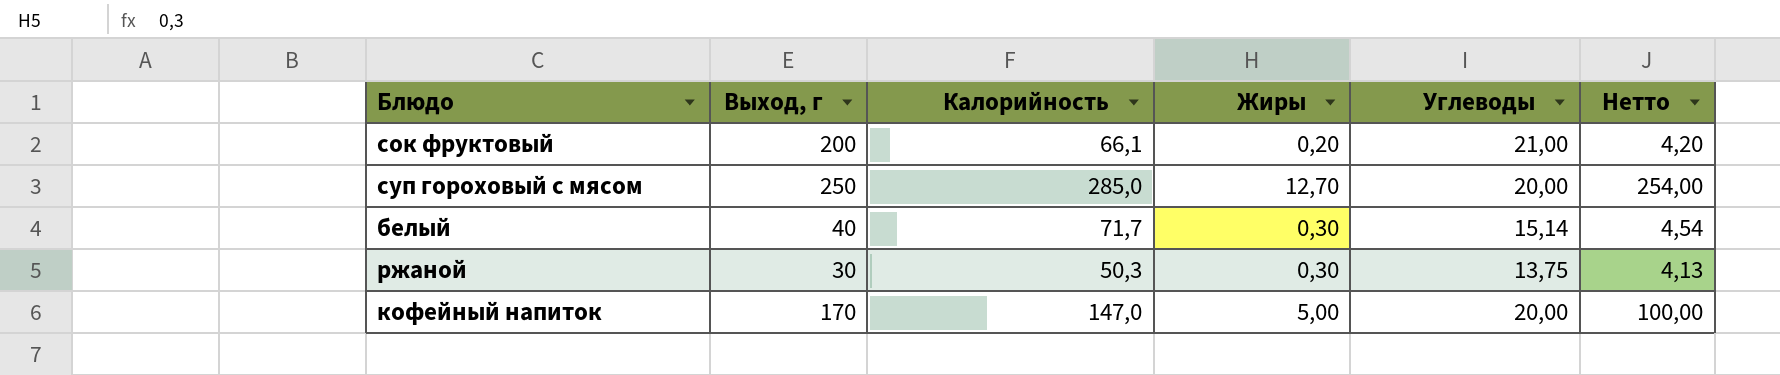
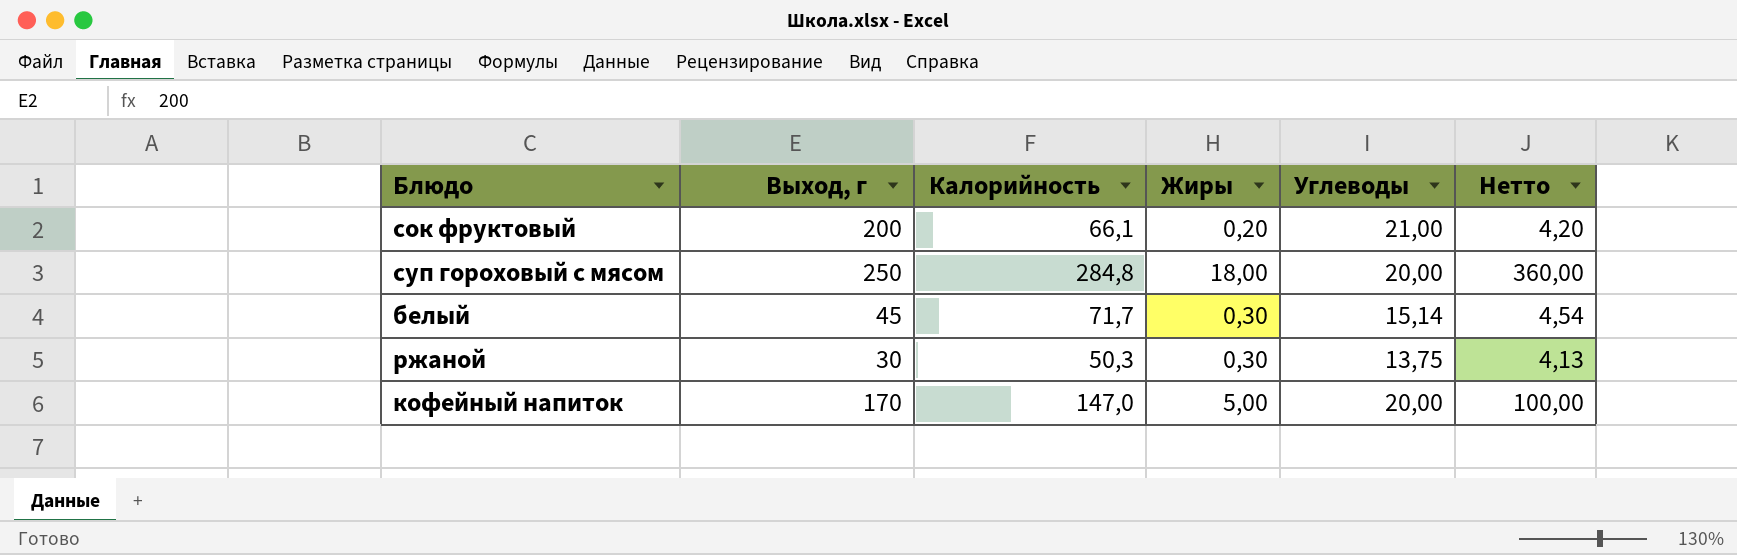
суп гороховый с мясом | Калорийность: 285,0 -> 284,8
суп гороховый с мясом | Жиры: 12,70 -> 18,00
суп гороховый с мясом | Нетто: 254,00 -> 360,00
белый | Выход, г: 40 -> 45

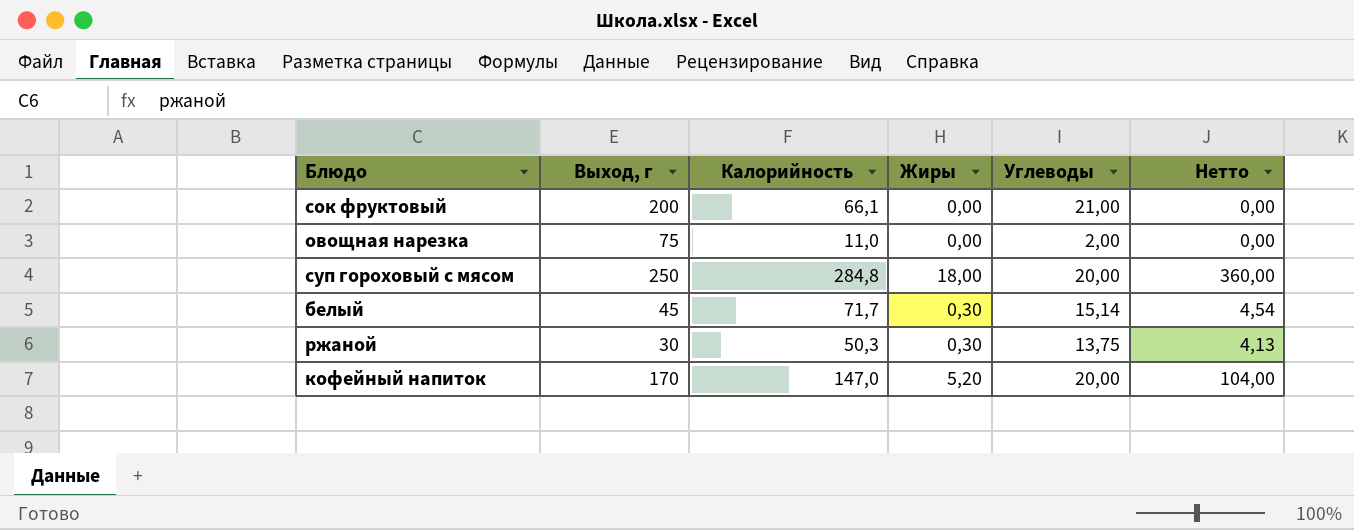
сок фруктовый | Жиры: 0,20 -> 0,00
сок фруктовый | Нетто: 4,20 -> 0,00
row овощная нарезка: none -> 75 | 11,0 | 0,00 | 2,00 | 0,00
кофейный напиток | Жиры: 5,00 -> 5,20
кофейный напиток | Нетто: 100,00 -> 104,00

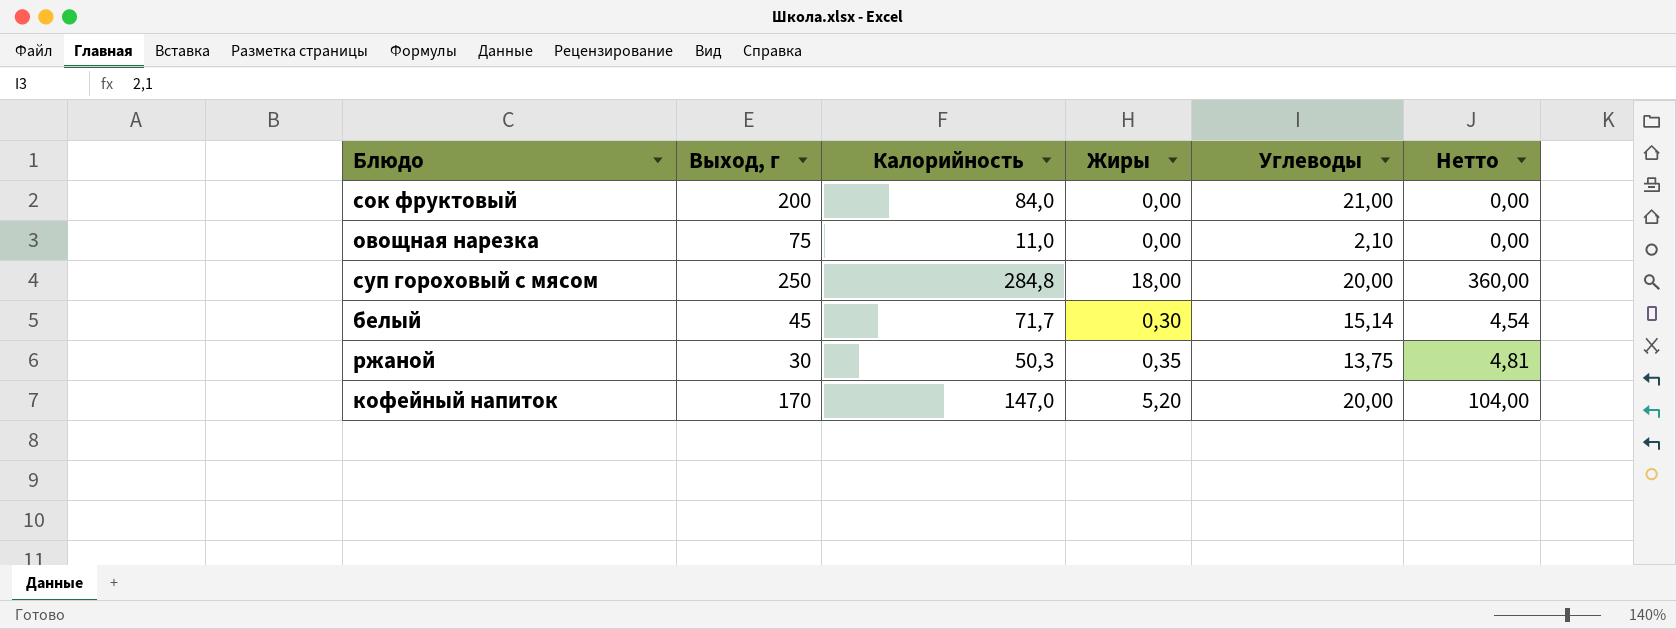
сок фруктовый | Калорийность: 66,1 -> 84,0
овощная нарезка | Углеводы: 2,00 -> 2,10
ржаной | Жиры: 0,30 -> 0,35
ржаной | Нетто: 4,13 -> 4,81

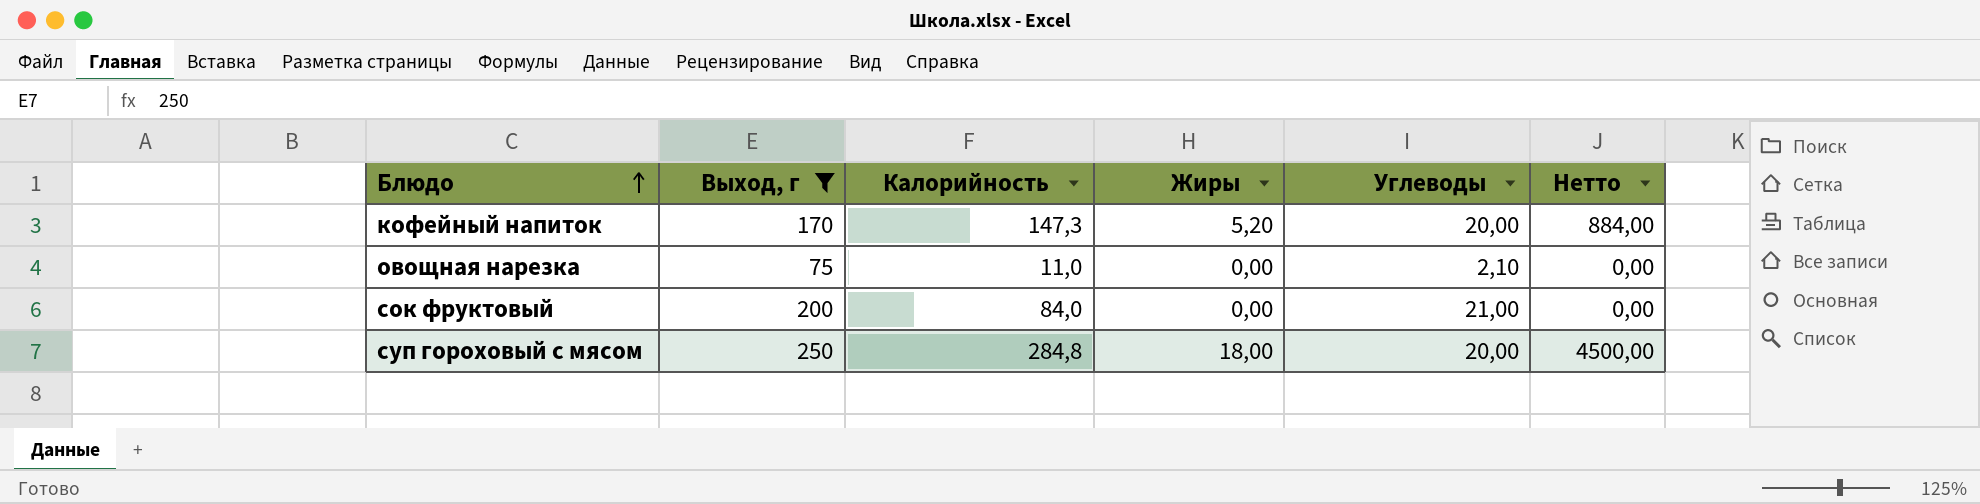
filter: none -> Выход, г >= 75
row order: none -> Блюдо ascending
column Нетто | formula: [Жиры] * [Углеводы] -> [Выход, г] * [Жиры]
кофейный напиток | Калорийность: 147,0 -> 147,3

